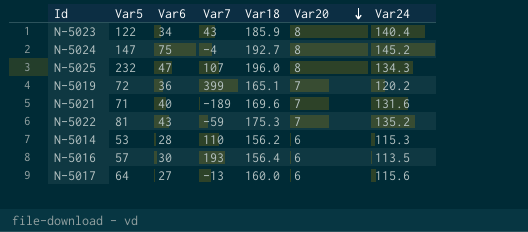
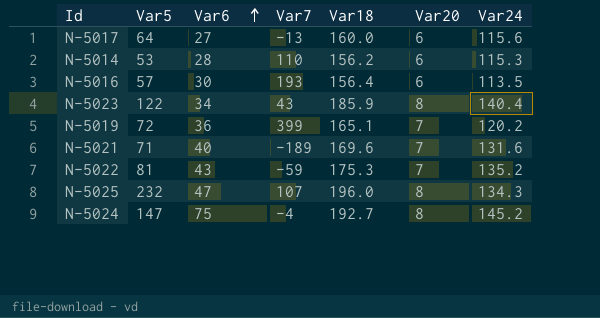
row order: Var20 descending -> Var6 ascending

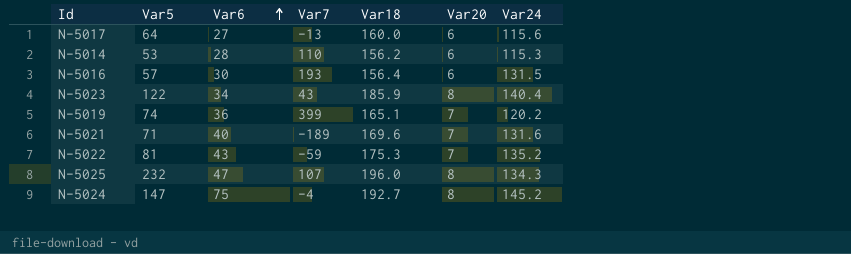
N-5016 | Var24: 113.5 -> 131.5
N-5019 | Var5: 72 -> 74

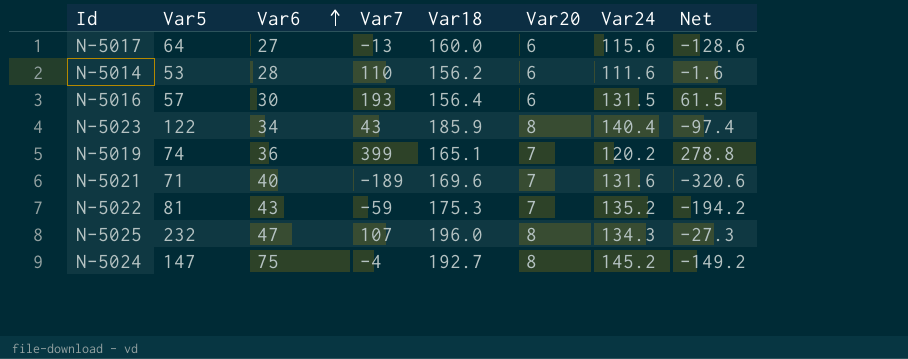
column Net | formula: none -> [Var7] - [Var24]
N-5014 | Var24: 115.3 -> 111.6

